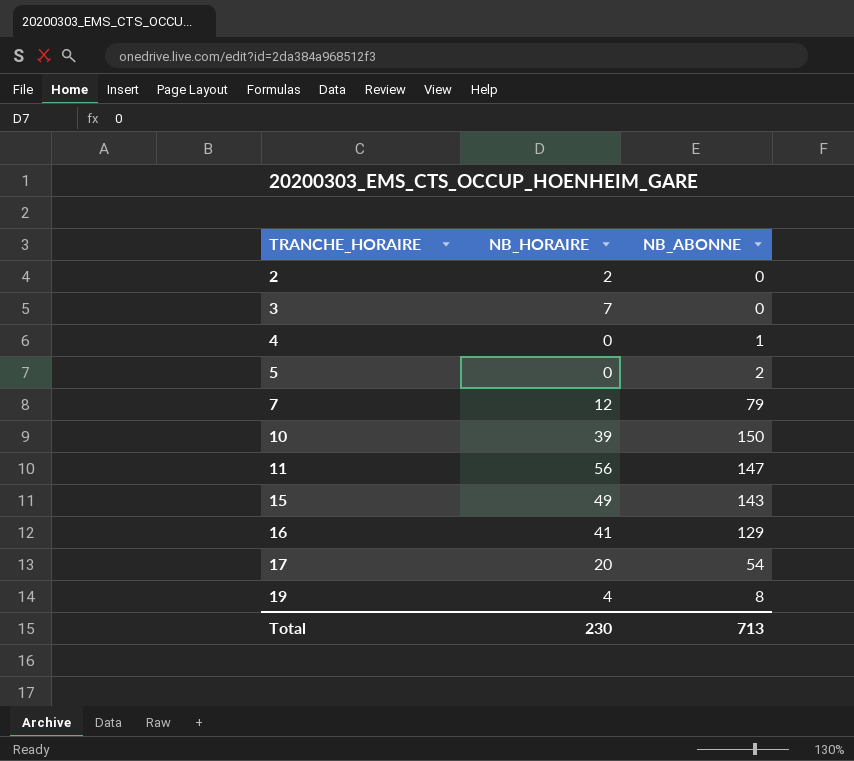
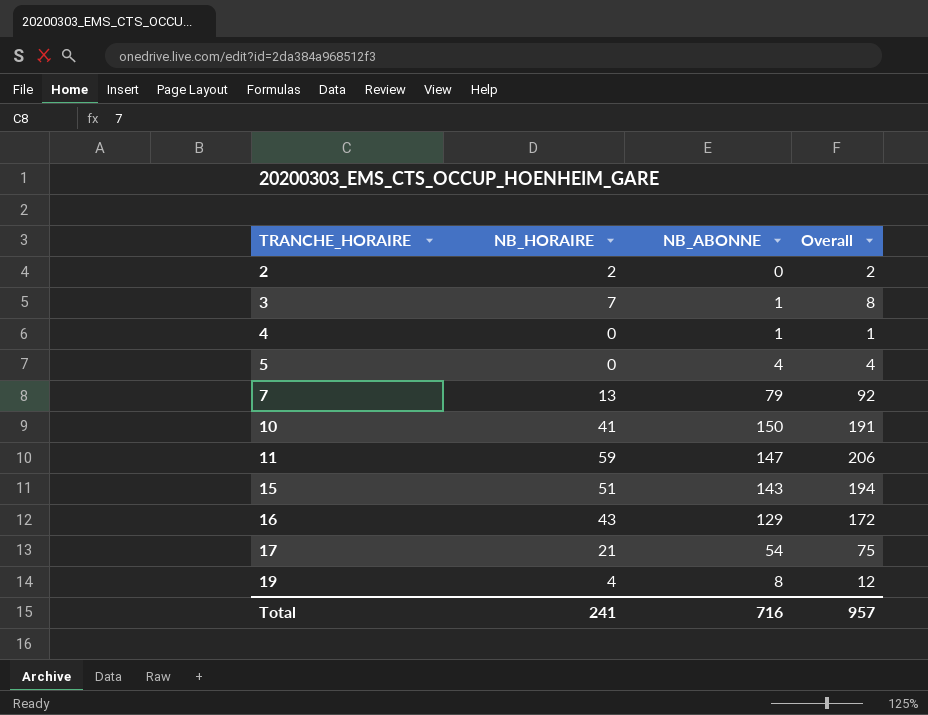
column Overall | formula: none -> [NB_HORAIRE] + [NB_ABONNE]
3 | NB_ABONNE: 0 -> 1
5 | NB_ABONNE: 2 -> 4
7 | NB_HORAIRE: 12 -> 13
10 | NB_HORAIRE: 39 -> 41
11 | NB_HORAIRE: 56 -> 59
15 | NB_HORAIRE: 49 -> 51
16 | NB_HORAIRE: 41 -> 43
17 | NB_HORAIRE: 20 -> 21
Total | NB_HORAIRE: 230 -> 241
Total | NB_ABONNE: 713 -> 716

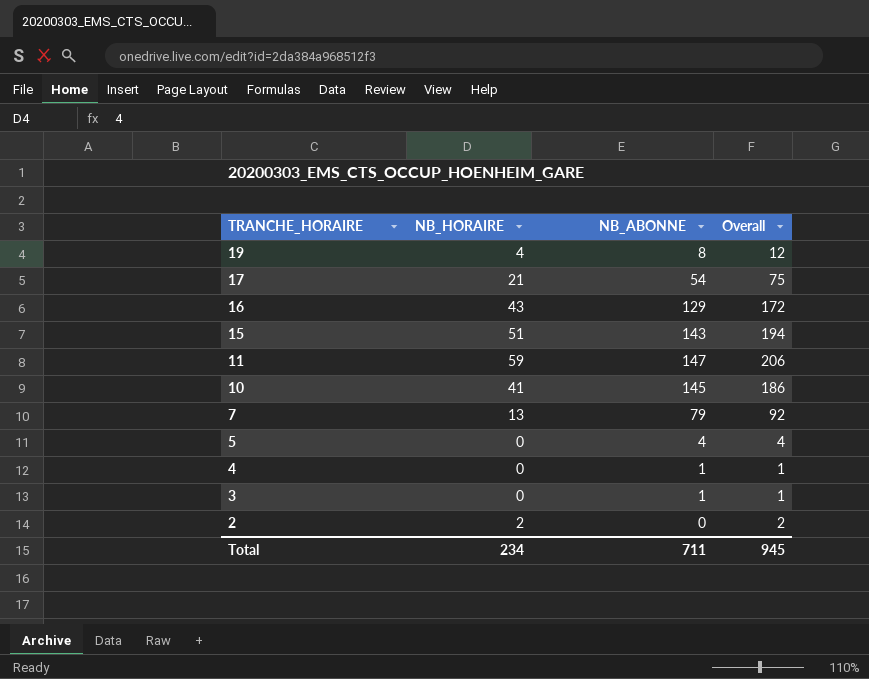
row order: TRANCHE_HORAIRE ascending -> TRANCHE_HORAIRE descending
10 | NB_ABONNE: 150 -> 145
10 | Overall: 191 -> 186
3 | NB_HORAIRE: 7 -> 0
3 | Overall: 8 -> 1
Total | NB_HORAIRE: 241 -> 234
Total | NB_ABONNE: 716 -> 711
Total | Overall: 957 -> 945

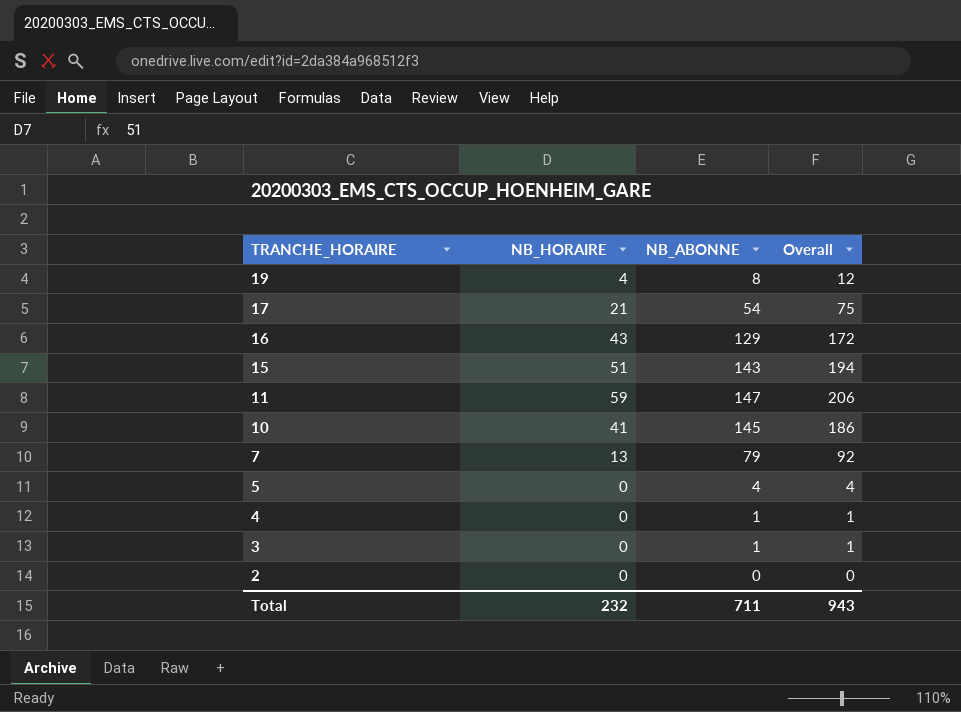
2 | NB_HORAIRE: 2 -> 0
2 | Overall: 2 -> 0
Total | NB_HORAIRE: 234 -> 232
Total | Overall: 945 -> 943

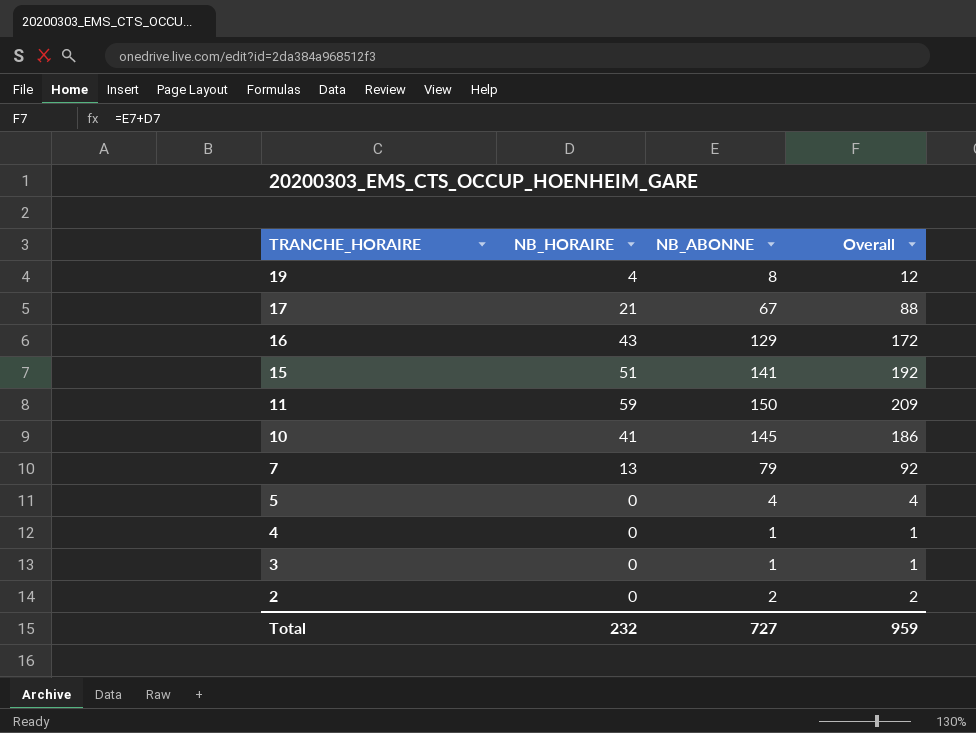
17 | NB_ABONNE: 54 -> 67
17 | Overall: 75 -> 88
15 | NB_ABONNE: 143 -> 141
15 | Overall: 194 -> 192
11 | NB_ABONNE: 147 -> 150
11 | Overall: 206 -> 209
2 | NB_ABONNE: 0 -> 2
2 | Overall: 0 -> 2
Total | NB_ABONNE: 711 -> 727
Total | Overall: 943 -> 959

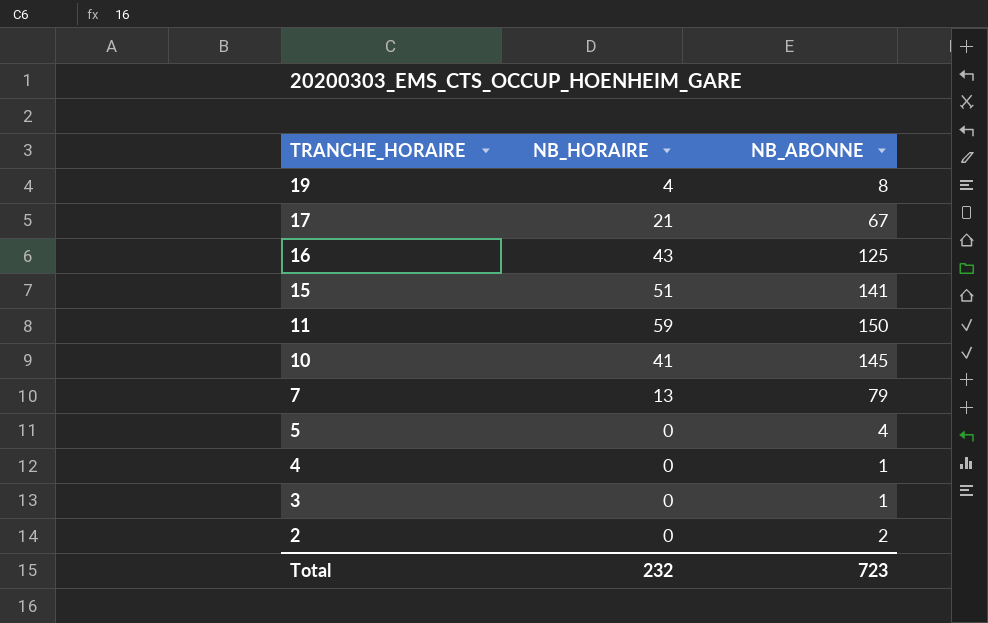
column Overall | formula: [NB_HORAIRE] + [NB_ABONNE] -> none
16 | NB_ABONNE: 129 -> 125
Total | NB_ABONNE: 727 -> 723

